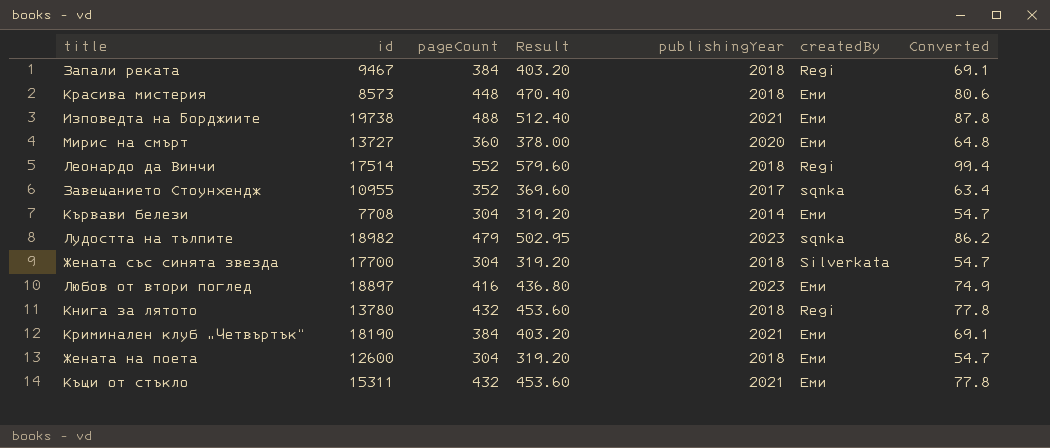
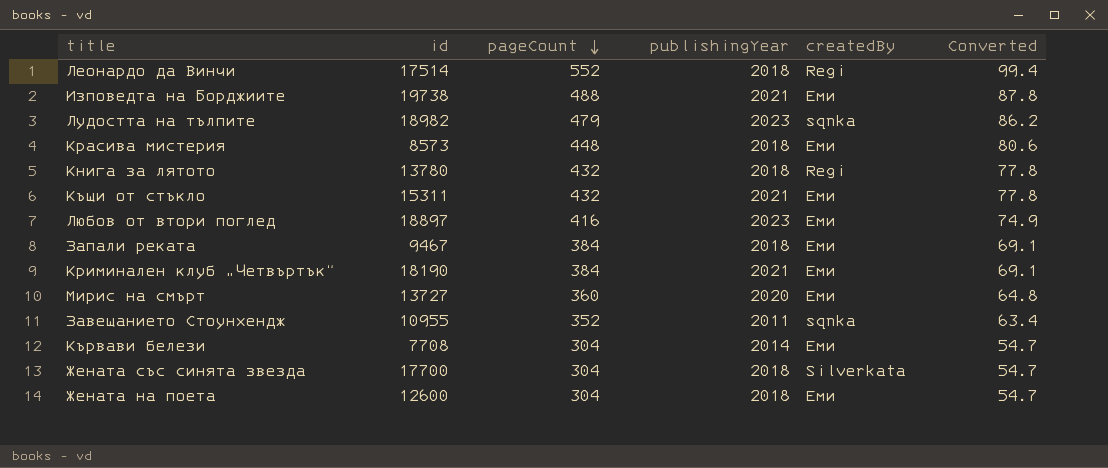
row order: none -> pageCount descending
column Result | formula: [pageCount] * 1.05 -> none
Запали реката | createdBy: Regi -> Еми
Завещанието Стоунхендж | publishingYear: 2017 -> 2011

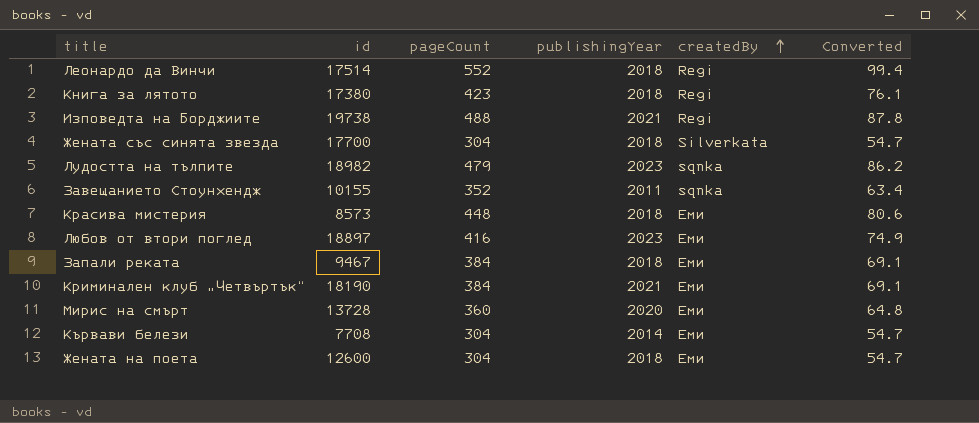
row order: pageCount descending -> createdBy ascending
row Къщи от стъкло: 15311 | 432 | 2021 | Еми | 77.8 -> none
Книга за лятото | id: 13780 -> 17380
Книга за лятото | pageCount: 432 -> 423
Книга за лятото | Converted: 77.8 -> 76.1
Изповедта на Борджиите | createdBy: Еми -> Regi
Завещанието Стоунхендж | id: 10955 -> 10155
Мирис на смърт | id: 13727 -> 13728

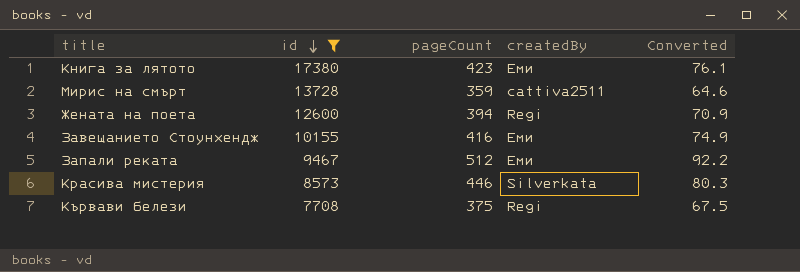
filter: none -> id <= 17380
row order: createdBy ascending -> id descending
column publishingYear | position: 4 -> none
Книга за лятото | createdBy: Regi -> Еми
Мирис на смърт | pageCount: 360 -> 359
Мирис на смърт | createdBy: Еми -> cattiva2511
Мирис на смърт | Converted: 64.8 -> 64.6
Жената на поета | pageCount: 304 -> 394
Жената на поета | createdBy: Еми -> Regi
Жената на поета | Converted: 54.7 -> 70.9
Завещанието Стоунхендж | pageCount: 352 -> 416
Завещанието Стоунхендж | createdBy: sqnka -> Еми
Завещанието Стоунхендж | Converted: 63.4 -> 74.9
Запали реката | pageCount: 384 -> 512
Запали реката | Converted: 69.1 -> 92.2
Красива мистерия | pageCount: 448 -> 446
Красива мистерия | createdBy: Еми -> Silverkata
Красива мистерия | Converted: 80.6 -> 80.3
Кървави белези | pageCount: 304 -> 375
Кървави белези | createdBy: Еми -> Regi
Кървави белези | Converted: 54.7 -> 67.5

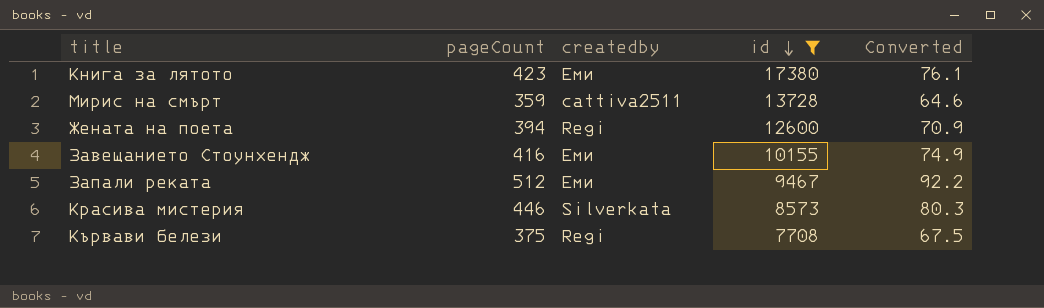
column name: createdBy -> createdby
column id | position: 2 -> 4

